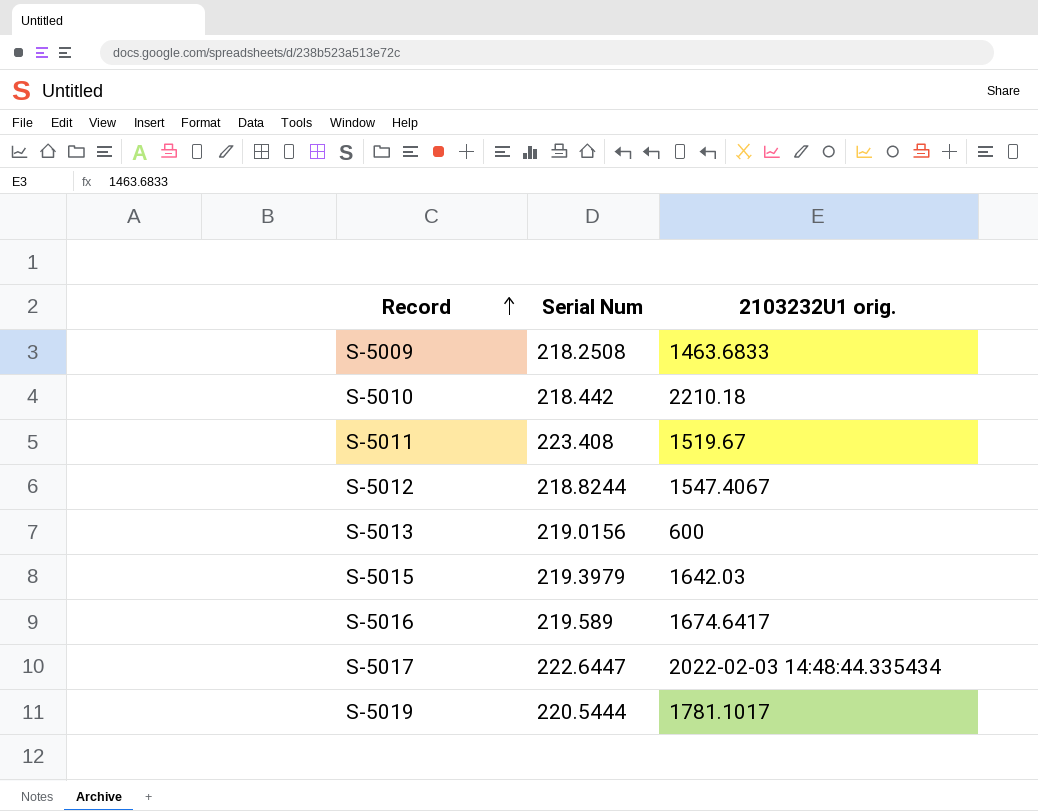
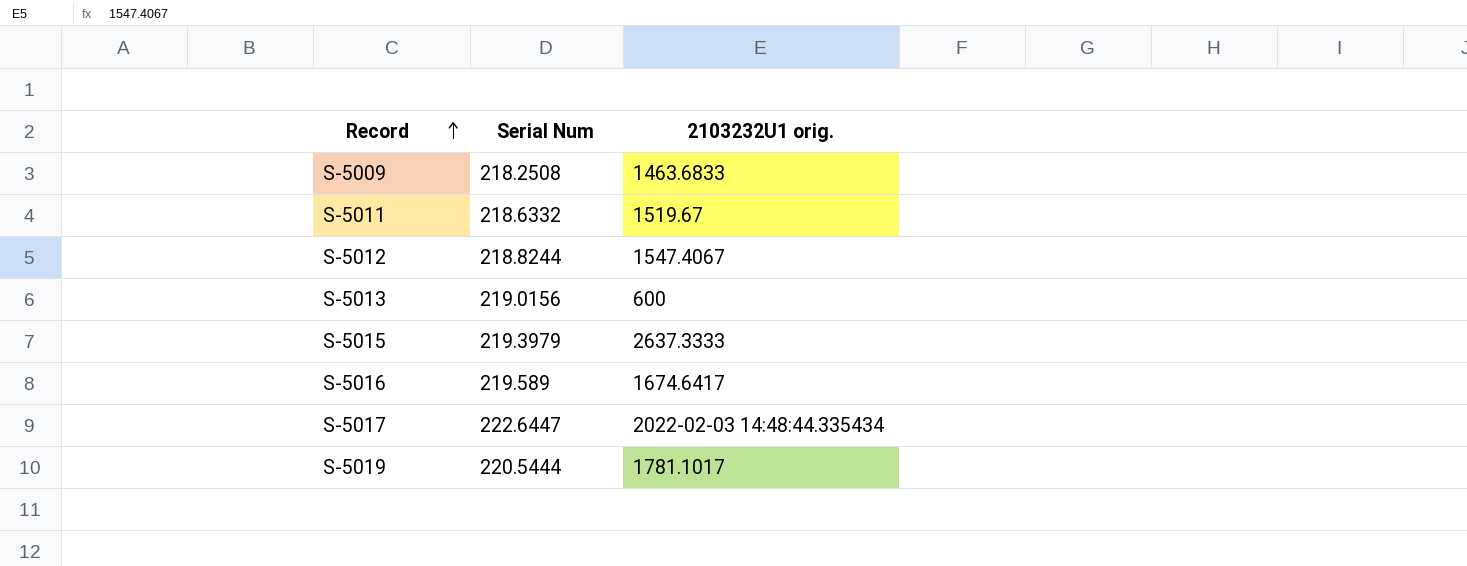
row S-5010: 218.442 | 2210.18 -> none
S-5011 | Serial Num: 223.408 -> 218.6332
S-5015 | 2103232U1 orig.: 1642.03 -> 2637.3333

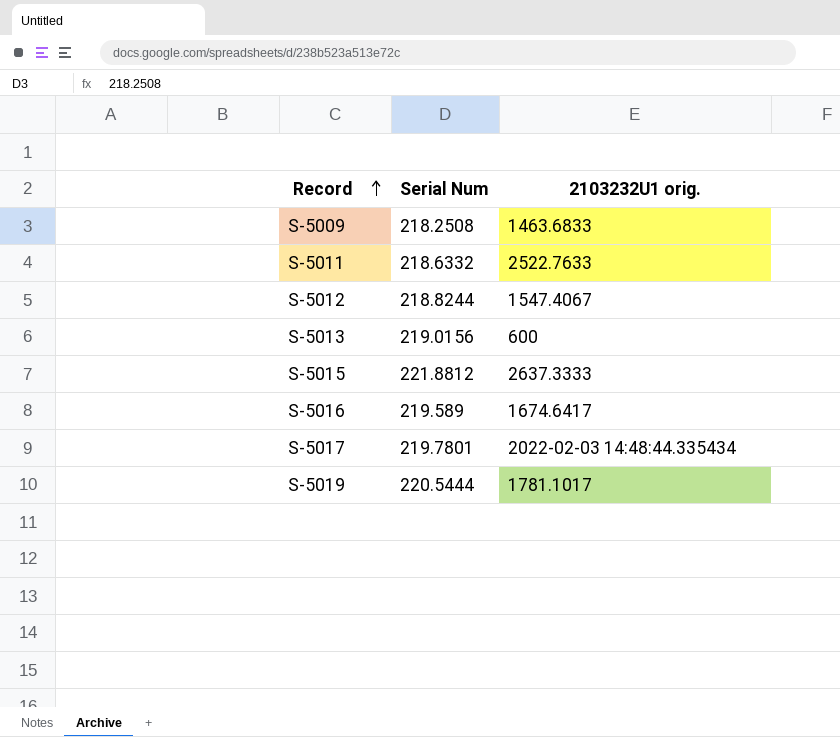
S-5011 | 2103232U1 orig.: 1519.67 -> 2522.7633
S-5015 | Serial Num: 219.3979 -> 221.8812
S-5017 | Serial Num: 222.6447 -> 219.7801

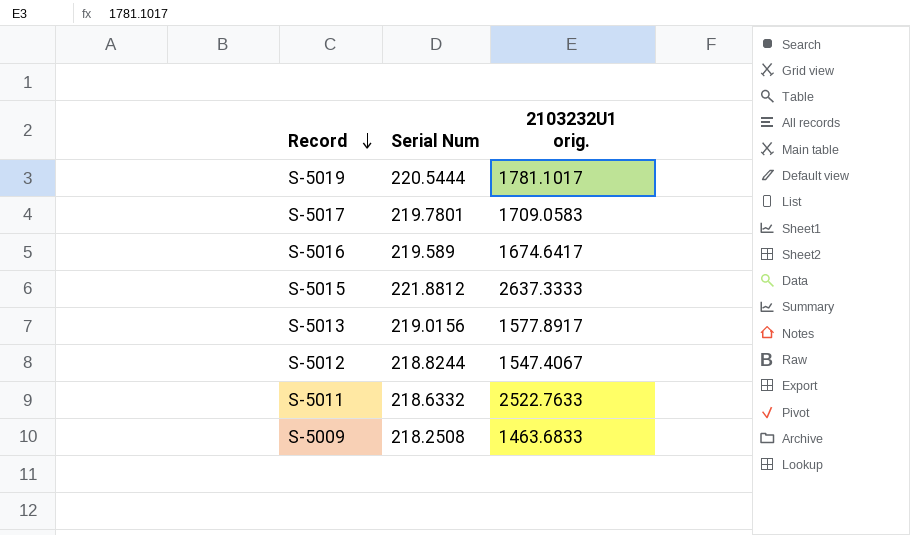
row order: Record ascending -> Record descending
S-5017 | 2103232U1 orig.: 2022-02-03 14:48:44.335434 -> 1709.0583
S-5013 | 2103232U1 orig.: 600 -> 1577.8917

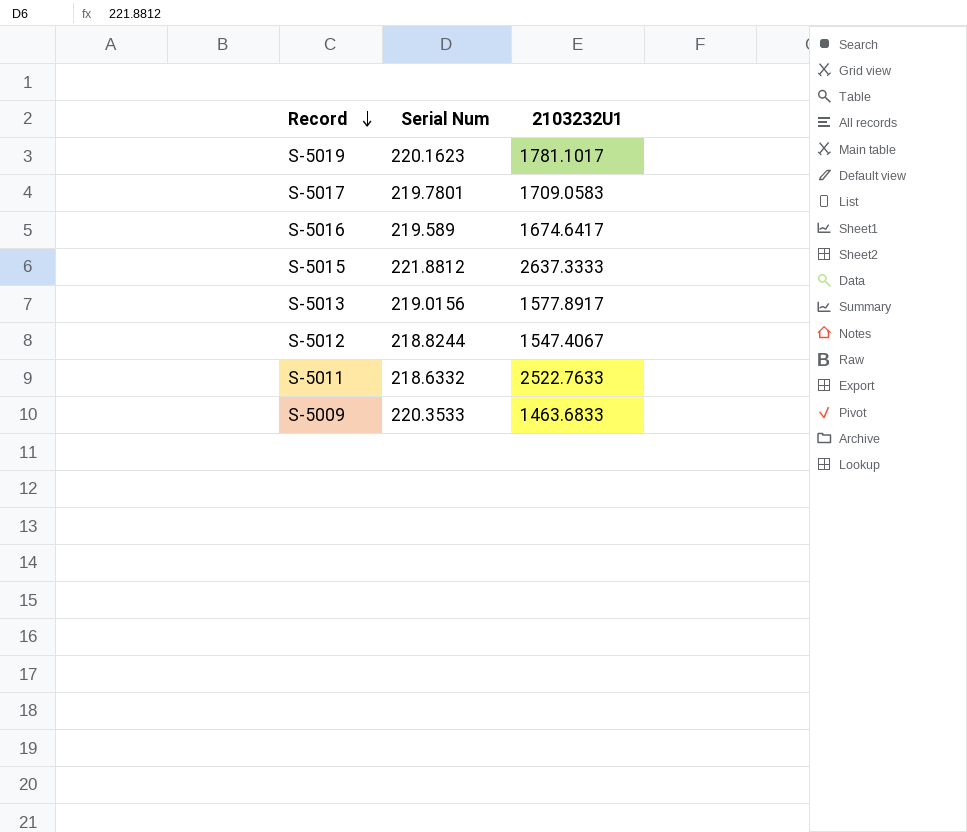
column name: 2103232U1 orig. -> 2103232U1
S-5019 | Serial Num: 220.5444 -> 220.1623
S-5009 | Serial Num: 218.2508 -> 220.3533

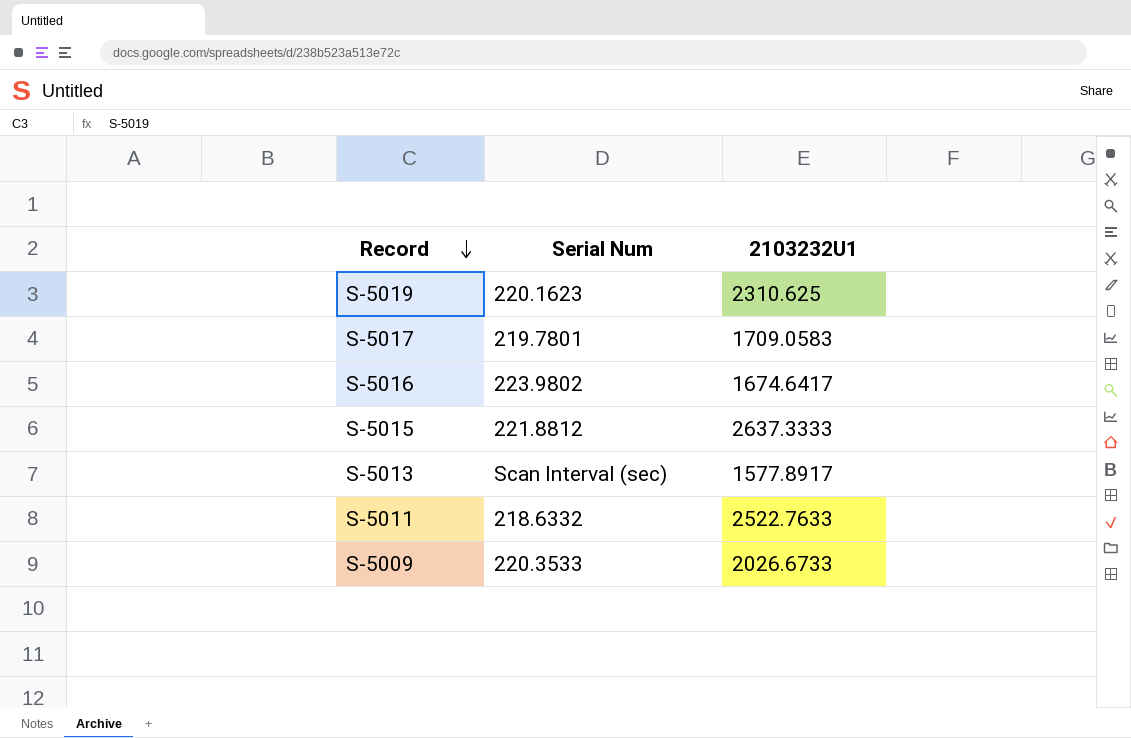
row S-5012: 218.8244 | 1547.4067 -> none
S-5019 | 2103232U1: 1781.1017 -> 2310.625
S-5016 | Serial Num: 219.589 -> 223.9802
S-5013 | Serial Num: 219.0156 -> Scan Interval (sec)
S-5009 | 2103232U1: 1463.6833 -> 2026.6733

